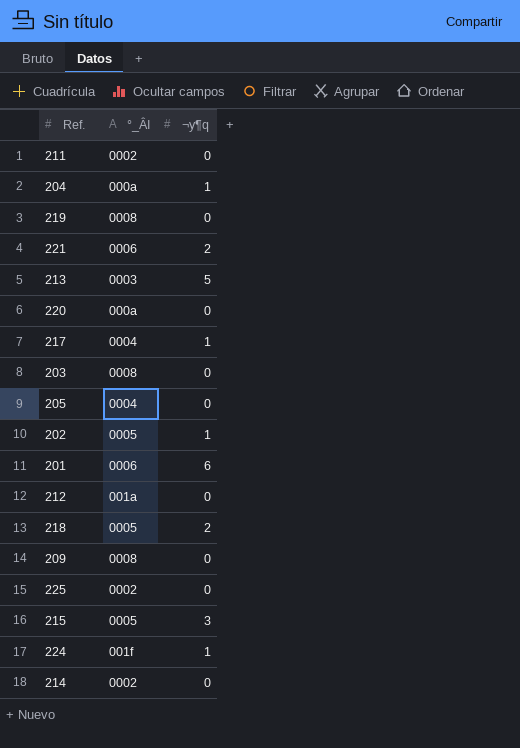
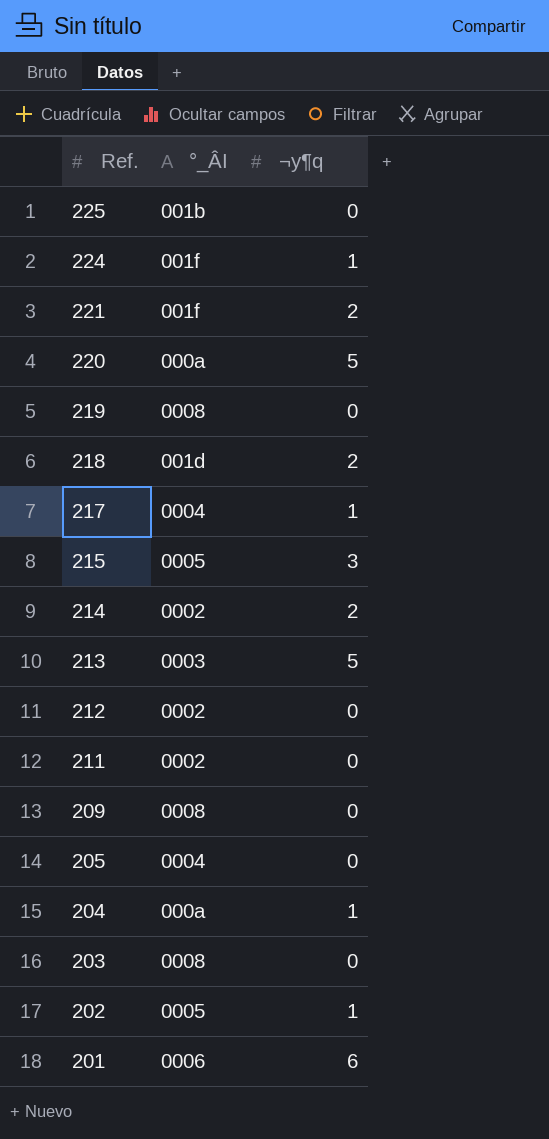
row order: none -> Ref. descending
225 | °_ÂI: 0002 -> 001b
221 | °_ÂI: 0006 -> 001f
220 | ¬y¶q: 0 -> 5
218 | °_ÂI: 0005 -> 001d
214 | ¬y¶q: 0 -> 2
212 | °_ÂI: 001a -> 0002

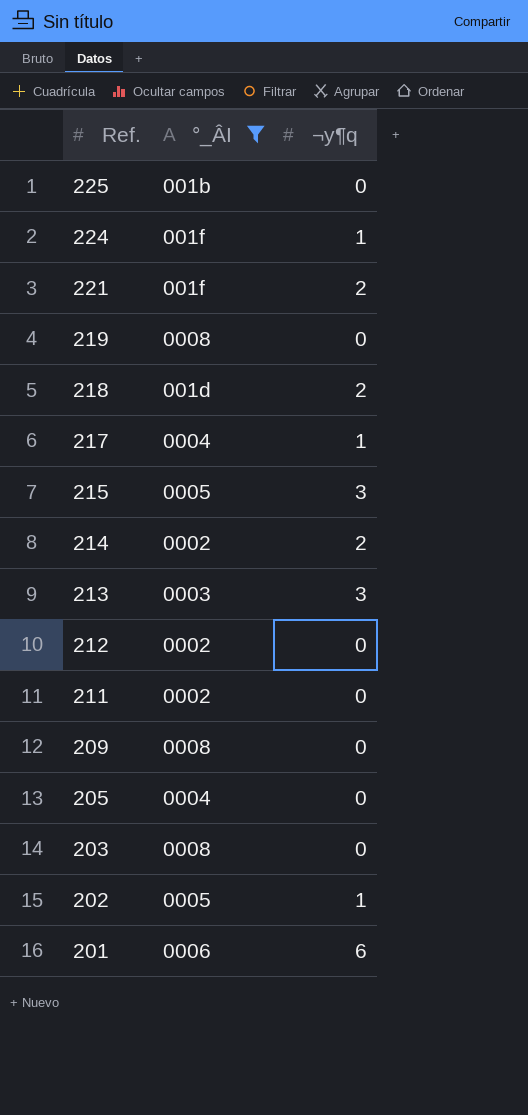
filter: none -> °_ÂI != 000a
213 | ¬y¶q: 5 -> 3

